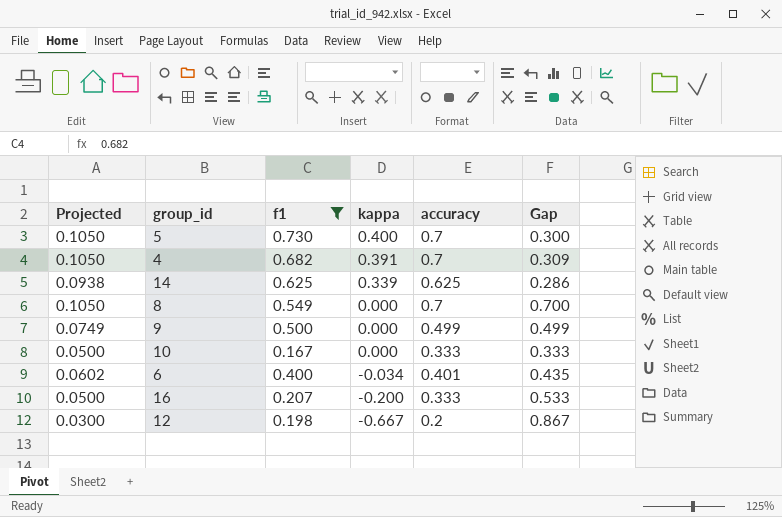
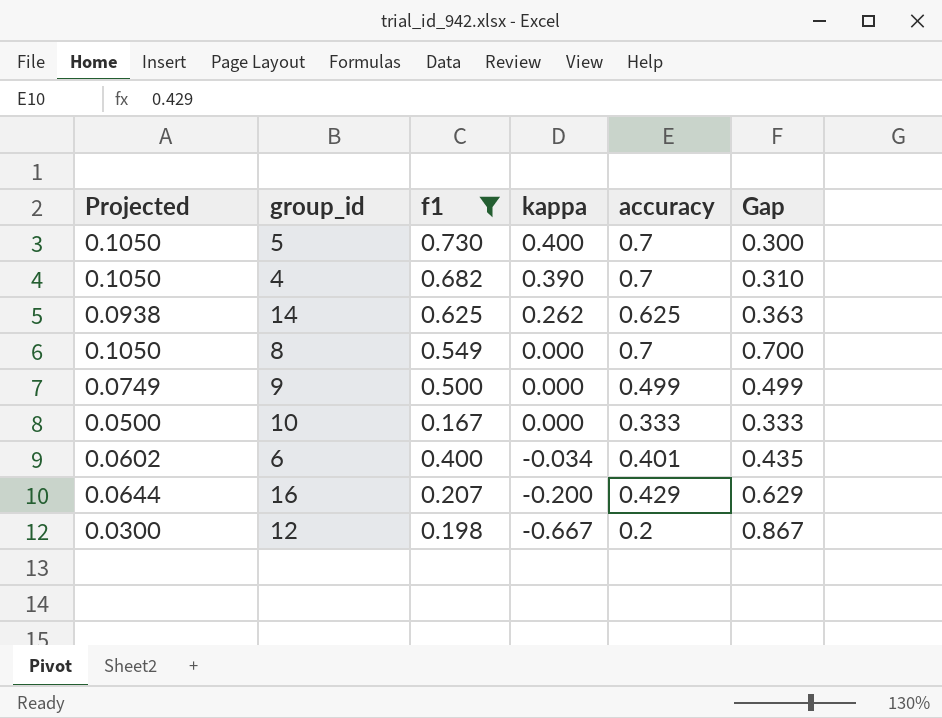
4 | kappa: 0.391 -> 0.390
4 | Gap: 0.309 -> 0.310
14 | kappa: 0.339 -> 0.262
14 | Gap: 0.286 -> 0.363
16 | Projected: 0.0500 -> 0.0644
16 | accuracy: 0.333 -> 0.429
16 | Gap: 0.533 -> 0.629

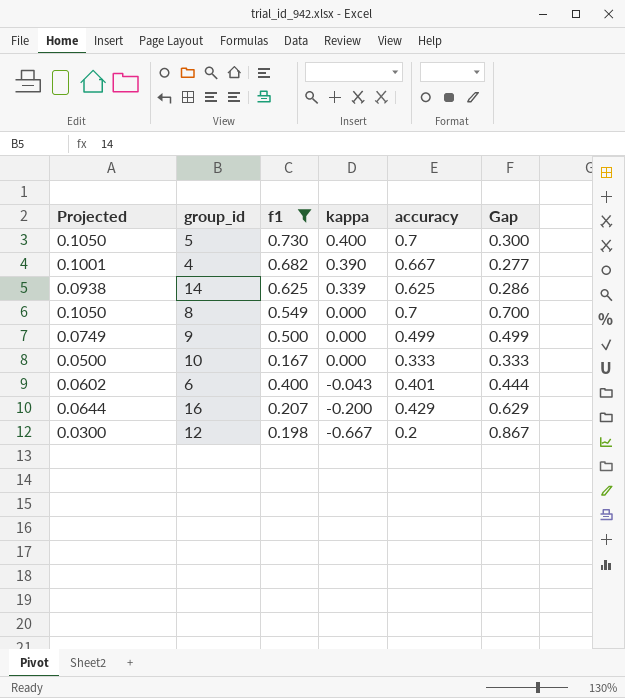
4 | Projected: 0.1050 -> 0.1001
4 | accuracy: 0.7 -> 0.667
4 | Gap: 0.310 -> 0.277
14 | kappa: 0.262 -> 0.339
14 | Gap: 0.363 -> 0.286
6 | kappa: -0.034 -> -0.043
6 | Gap: 0.435 -> 0.444

